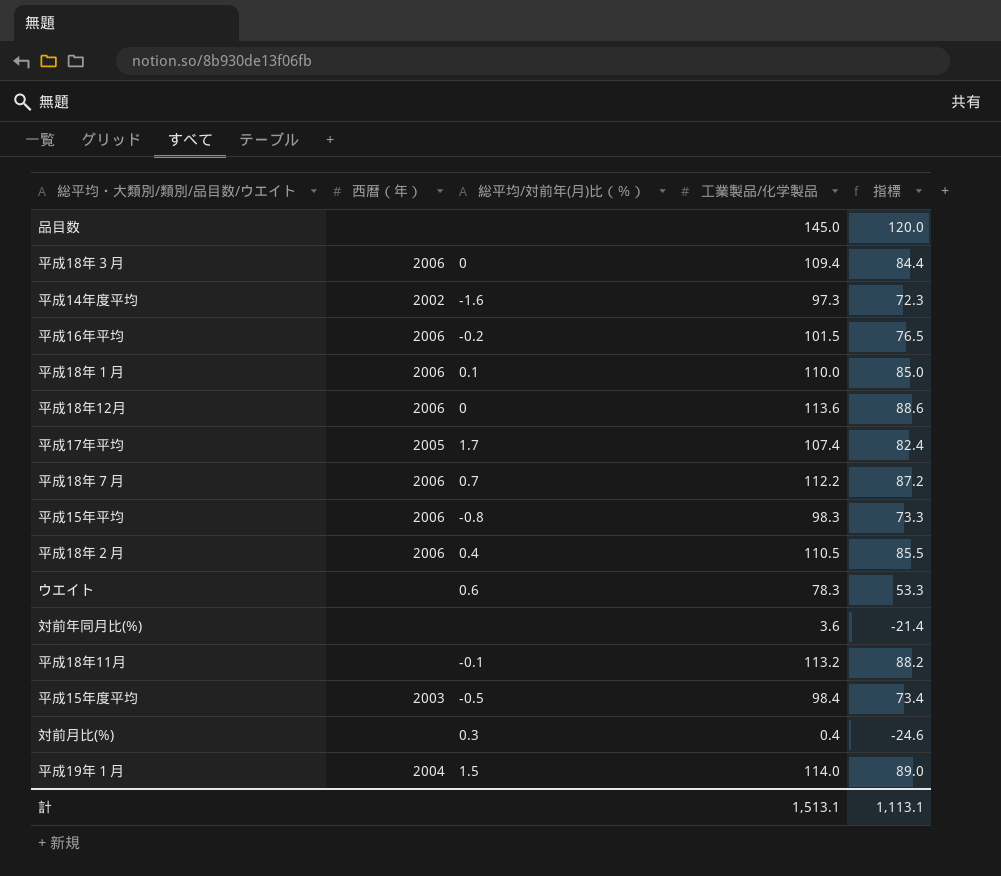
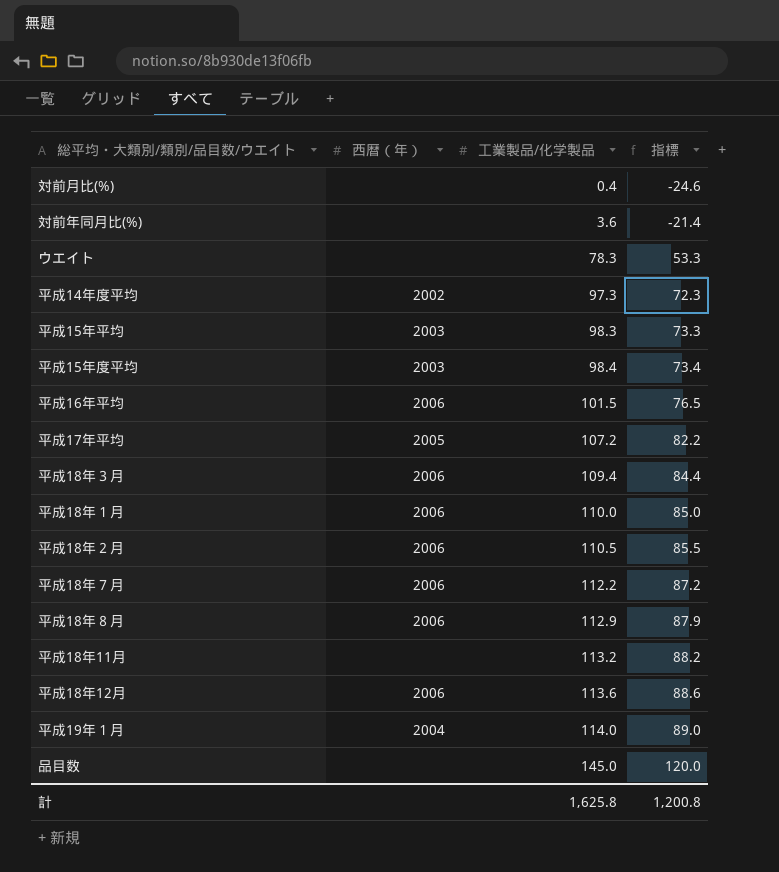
row order: none -> 工業製品/化学製品 ascending
column 総平均/対前年(月)比（％） | position: 3 -> none
平成15年平均 | 西暦（年）: 2006 -> 2003
平成17年平均 | 工業製品/化学製品: 107.4 -> 107.2
平成17年平均 | 指標: 82.4 -> 82.2
row 平成18年８月: none -> 2006 | 112.9 | 87.9
計 | 工業製品/化学製品: 1,513.1 -> 1,625.8
計 | 指標: 1,113.1 -> 1,200.8

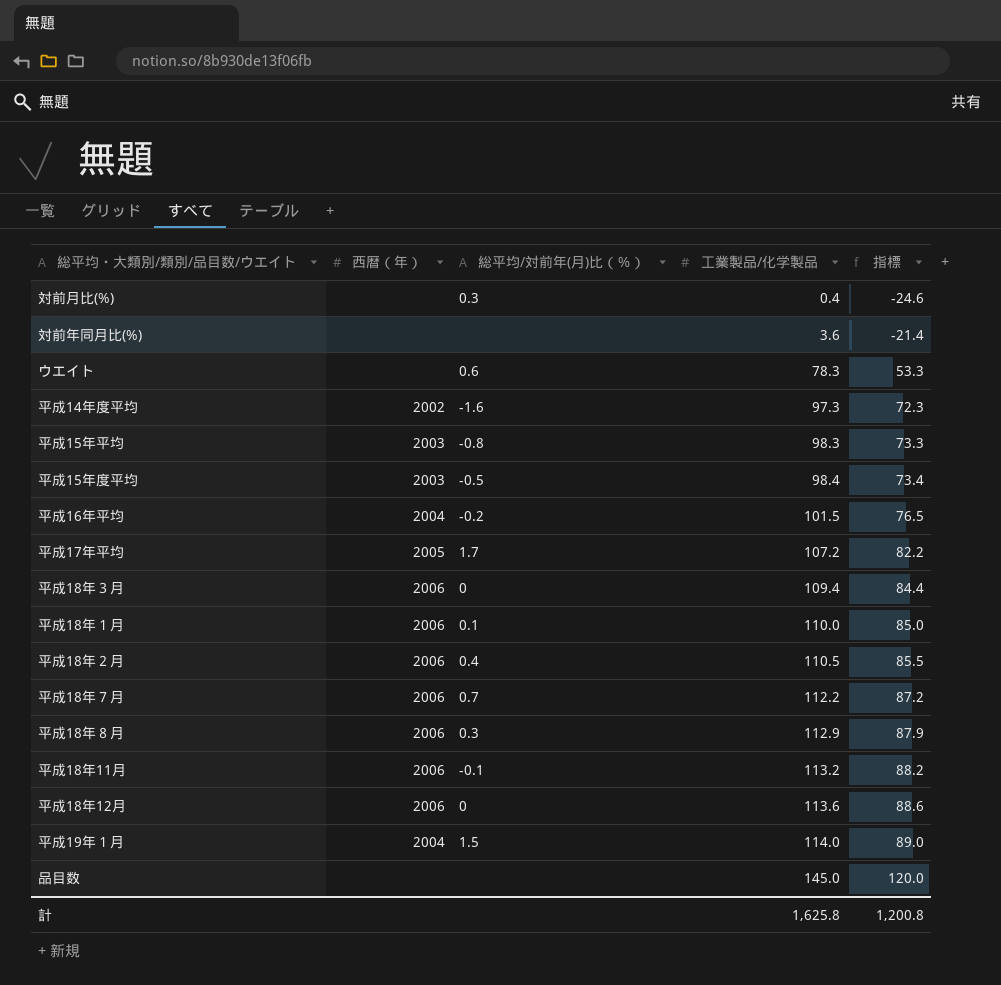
column 総平均/対前年(月)比（％） | position: none -> 3
平成16年平均 | 西暦（年）: 2006 -> 2004
平成18年11月 | 西暦（年）: none -> 2006

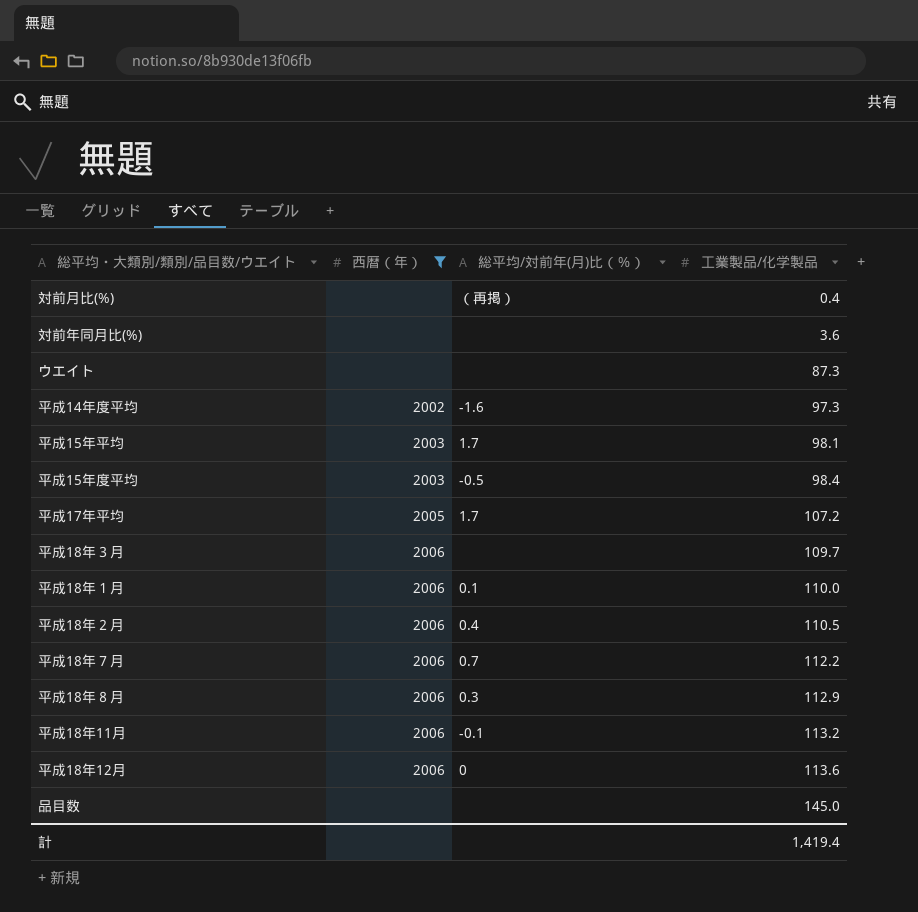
filter: none -> 西暦（年） != 2004
column 指標 | formula: [工業製品/化学製品] - 25 -> none
対前月比(%) | 総平均/対前年(月)比（％）: 0.3 -> （再掲）
ウエイト | 総平均/対前年(月)比（％）: 0.6 -> none
ウエイト | 工業製品/化学製品: 78.3 -> 87.3
平成15年平均 | 総平均/対前年(月)比（％）: -0.8 -> 1.7
平成15年平均 | 工業製品/化学製品: 98.3 -> 98.1
平成18年３月 | 総平均/対前年(月)比（％）: 0 -> none
平成18年３月 | 工業製品/化学製品: 109.4 -> 109.7
計 | 工業製品/化学製品: 1,625.8 -> 1,419.4

